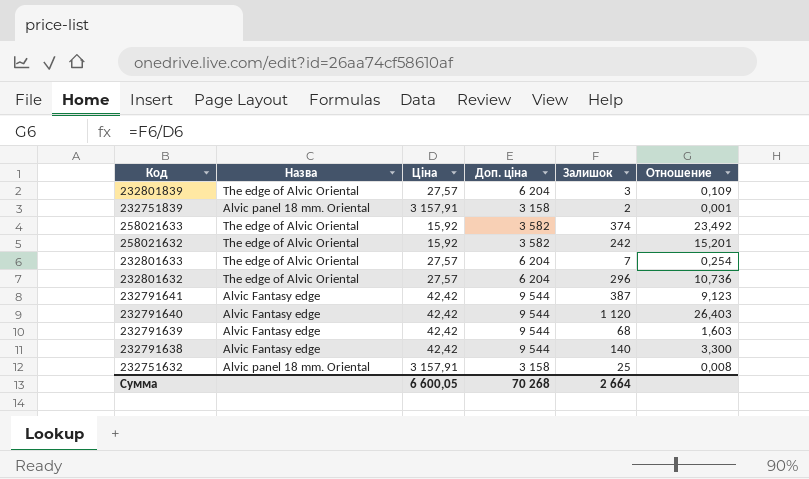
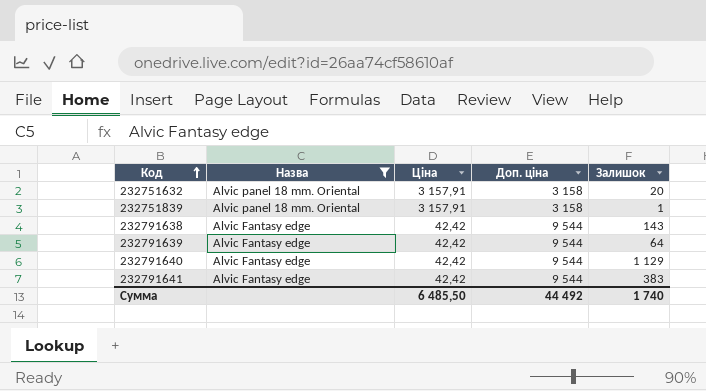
filter: none -> Назва != The edge of Alvic Oriental
row order: none -> Код ascending
column Отношение | formula: [Залишок] / [Ціна] -> none
232751632 | Залишок: 25 -> 20
232751839 | Залишок: 2 -> 1
232791638 | Залишок: 140 -> 143
232791639 | Залишок: 68 -> 64
232791640 | Залишок: 1 120 -> 1 129
232791641 | Залишок: 387 -> 383
Сумма | Ціна: 6 600,05 -> 6 485,50
Сумма | Доп. ціна: 70 268 -> 44 492
Сумма | Залишок: 2 664 -> 1 740

